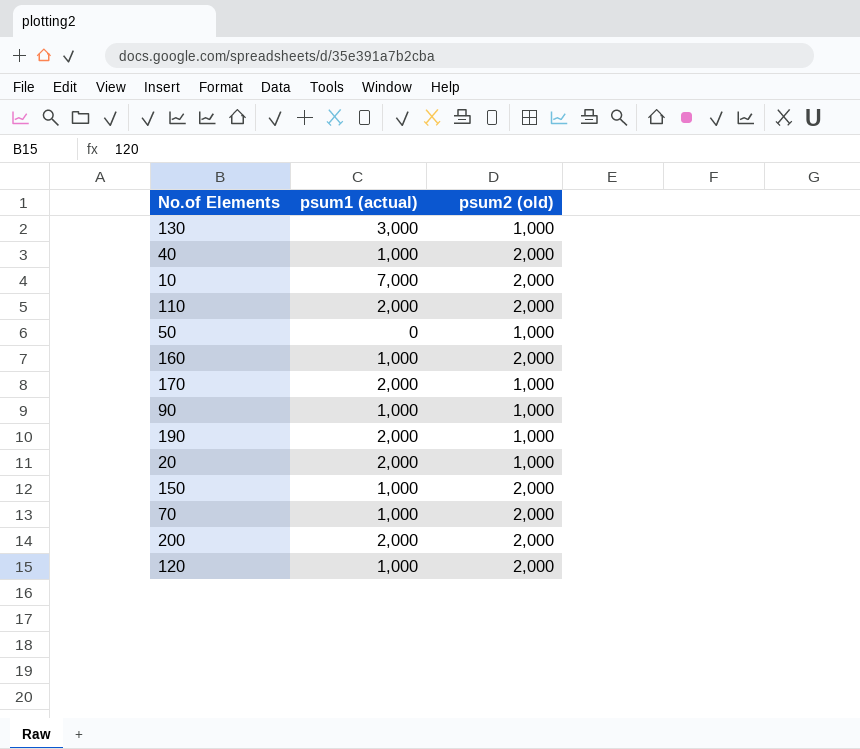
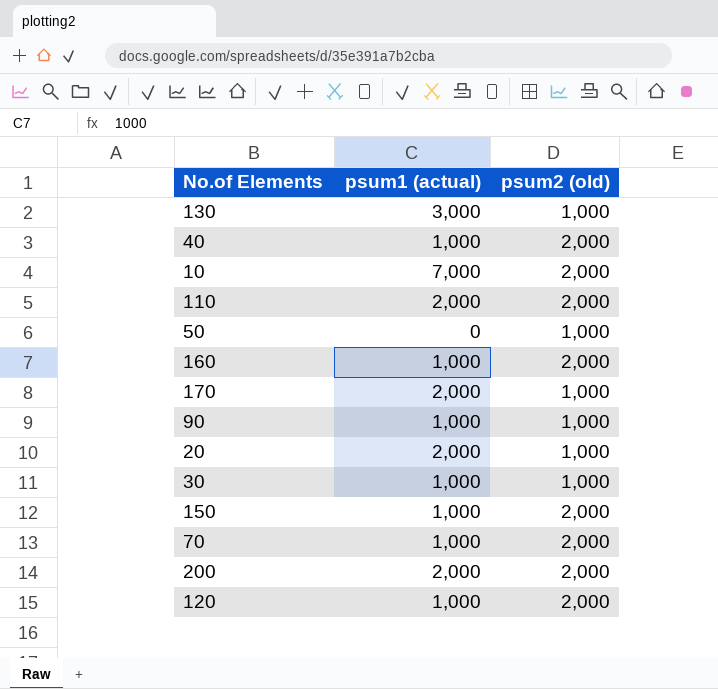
row 190: 2,000 | 1,000 -> none
row 30: none -> 1,000 | 1,000

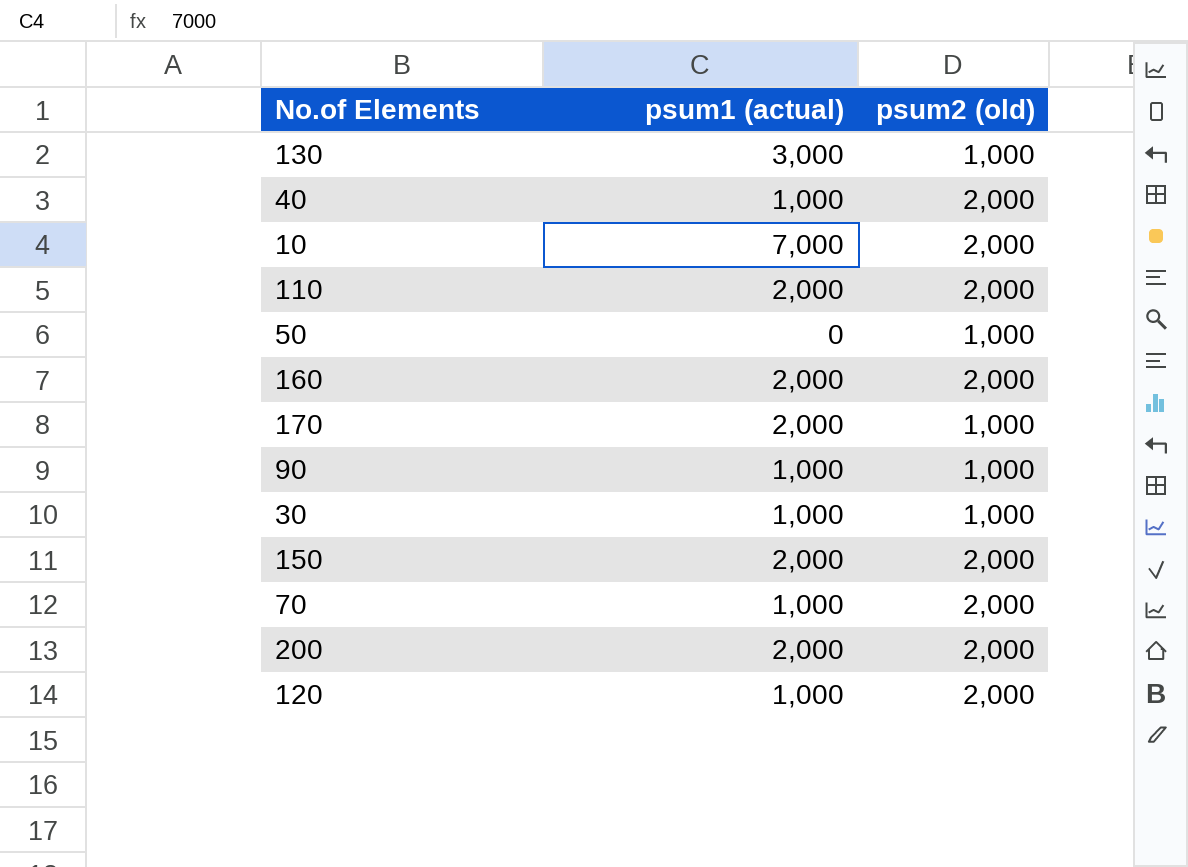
row 20: 2,000 | 1,000 -> none
160 | psum1 (actual): 1,000 -> 2,000
150 | psum1 (actual): 1,000 -> 2,000

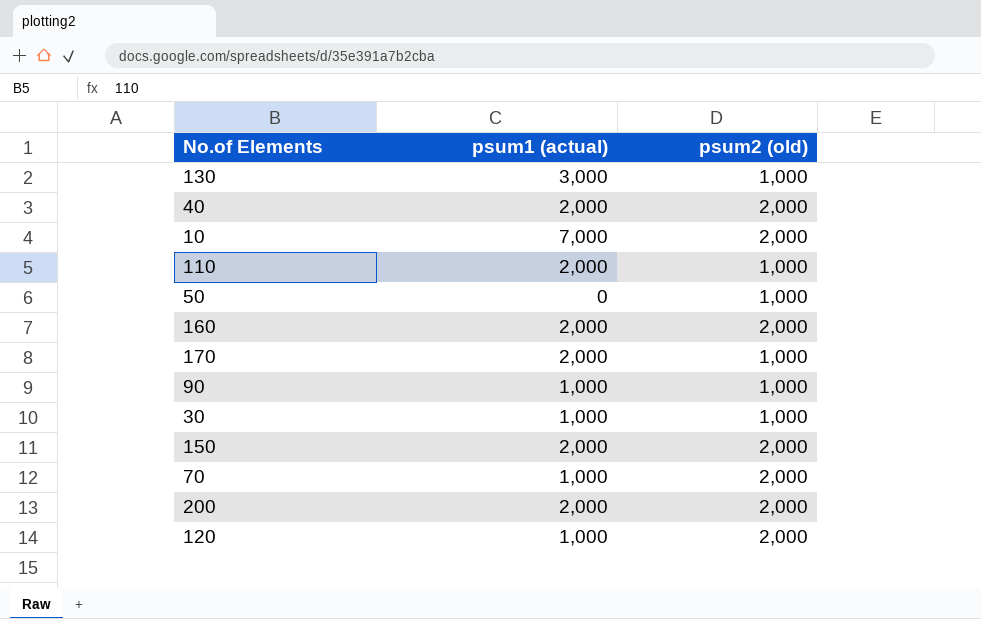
40 | psum1 (actual): 1,000 -> 2,000
110 | psum2 (old): 2,000 -> 1,000

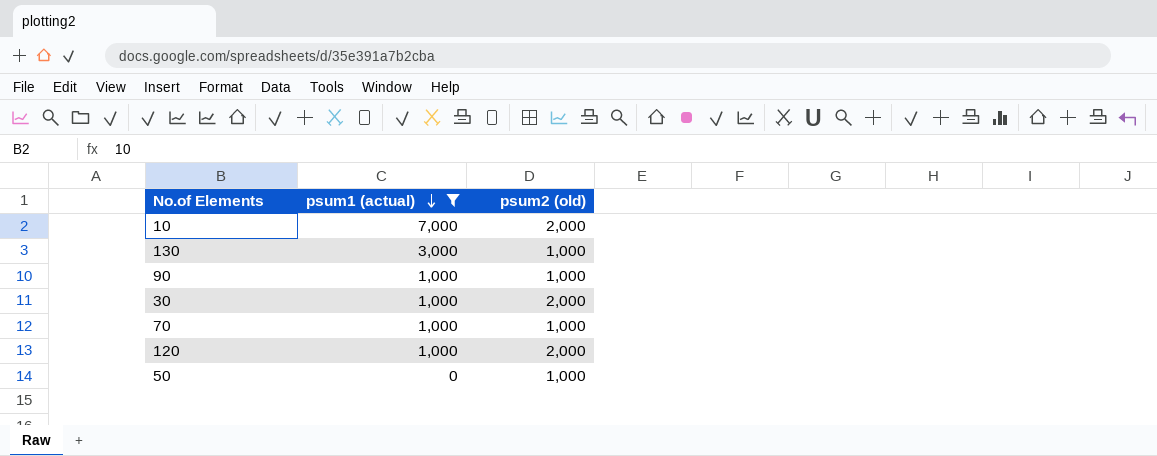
filter: none -> psum1 (actual) != 2,000
row order: none -> psum1 (actual) descending
30 | psum2 (old): 1,000 -> 2,000
70 | psum2 (old): 2,000 -> 1,000

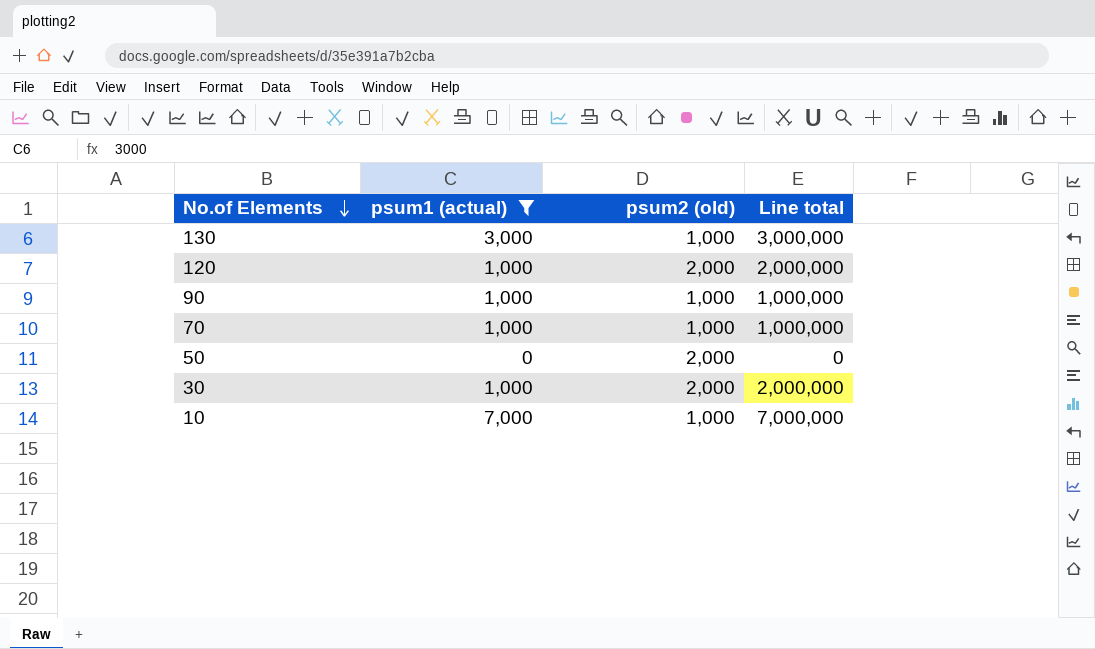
row order: psum1 (actual) descending -> No.of Elements descending
column Line total | formula: none -> [psum1 (actual)] * [psum2 (old)]
50 | psum2 (old): 1,000 -> 2,000
10 | psum2 (old): 2,000 -> 1,000

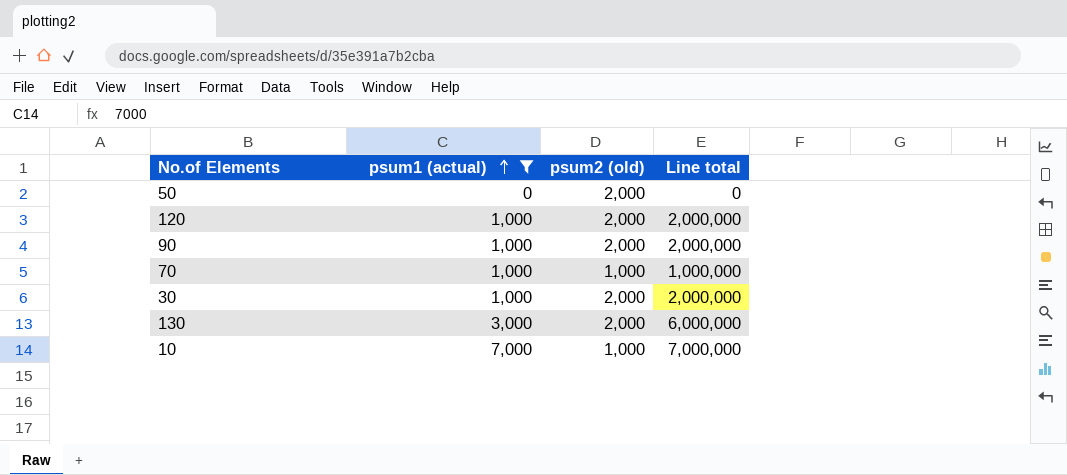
row order: No.of Elements descending -> psum1 (actual) ascending
90 | psum2 (old): 1,000 -> 2,000
90 | Line total: 1,000,000 -> 2,000,000
130 | psum2 (old): 1,000 -> 2,000
130 | Line total: 3,000,000 -> 6,000,000

